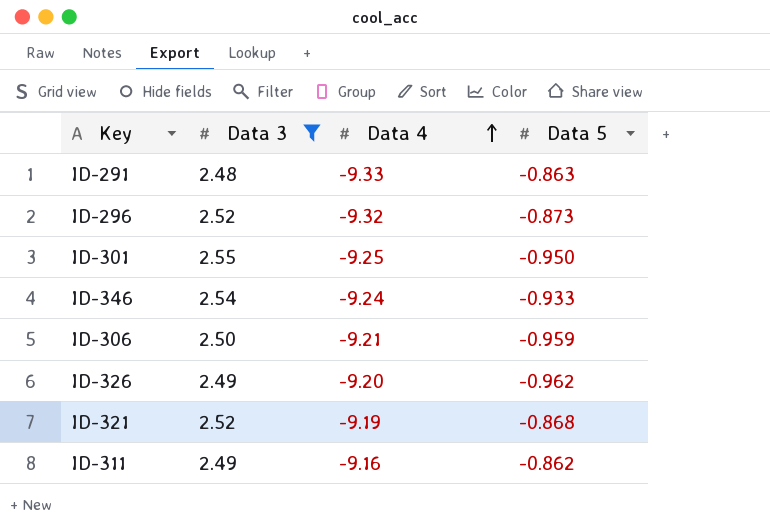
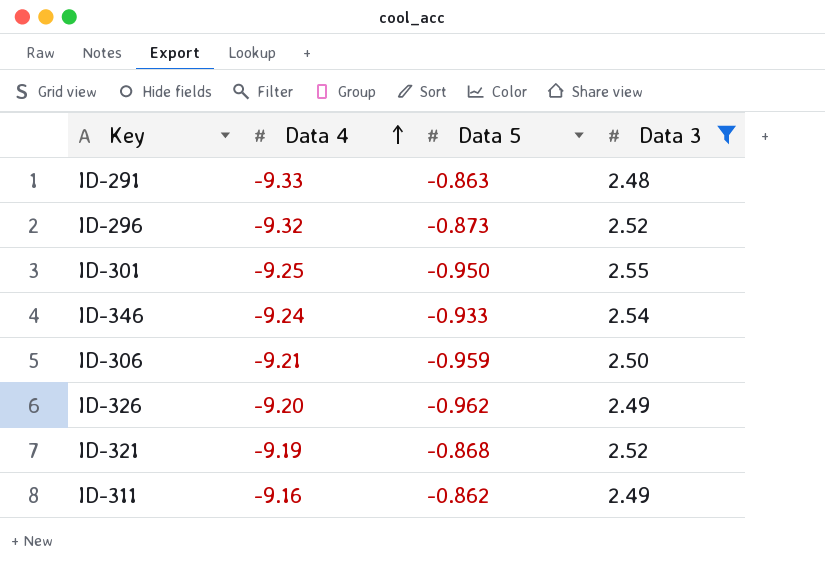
column Data 3 | position: 2 -> 4

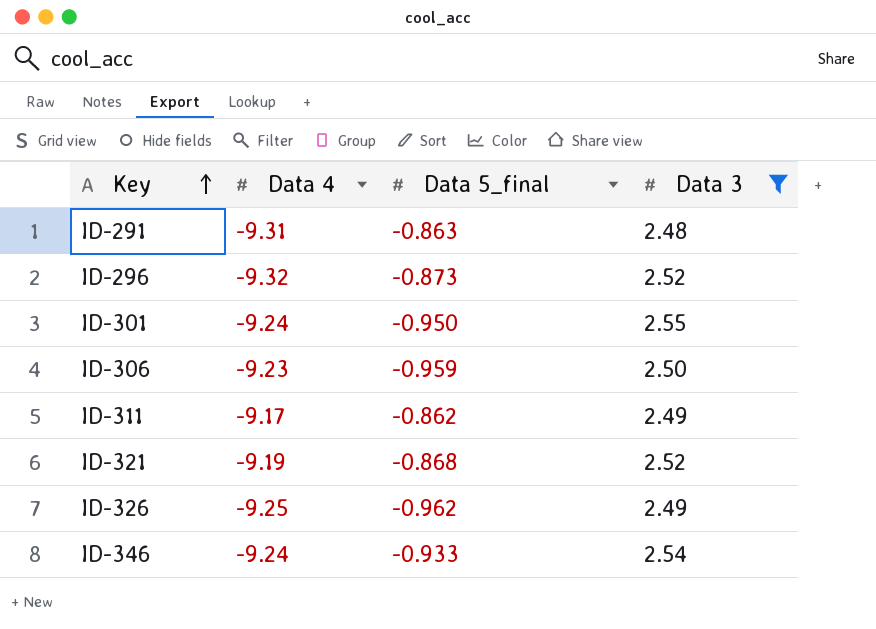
row order: Data 4 ascending -> Key ascending
column name: Data 5 -> Data 5_final
ID-291 | Data 4: -9.33 -> -9.31
ID-301 | Data 4: -9.25 -> -9.24
ID-306 | Data 4: -9.21 -> -9.23
ID-311 | Data 4: -9.16 -> -9.17
ID-326 | Data 4: -9.20 -> -9.25

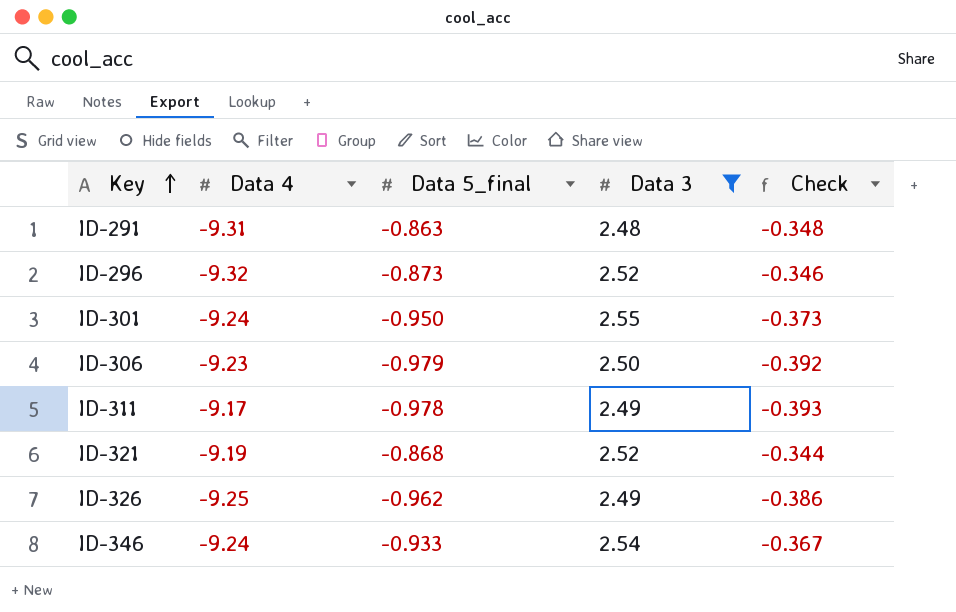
column Check | formula: none -> [Data 5_final] / [Data 3]
ID-306 | Data 5_final: -0.959 -> -0.979
ID-311 | Data 5_final: -0.862 -> -0.978

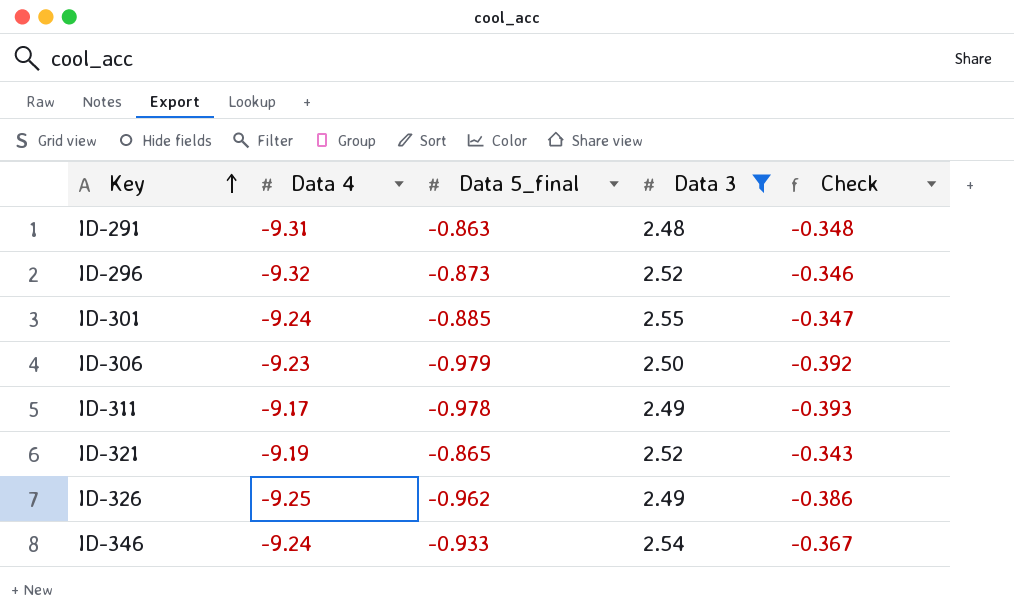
ID-301 | Data 5_final: -0.950 -> -0.885
ID-301 | Check: -0.373 -> -0.347
ID-321 | Data 5_final: -0.868 -> -0.865
ID-321 | Check: -0.344 -> -0.343

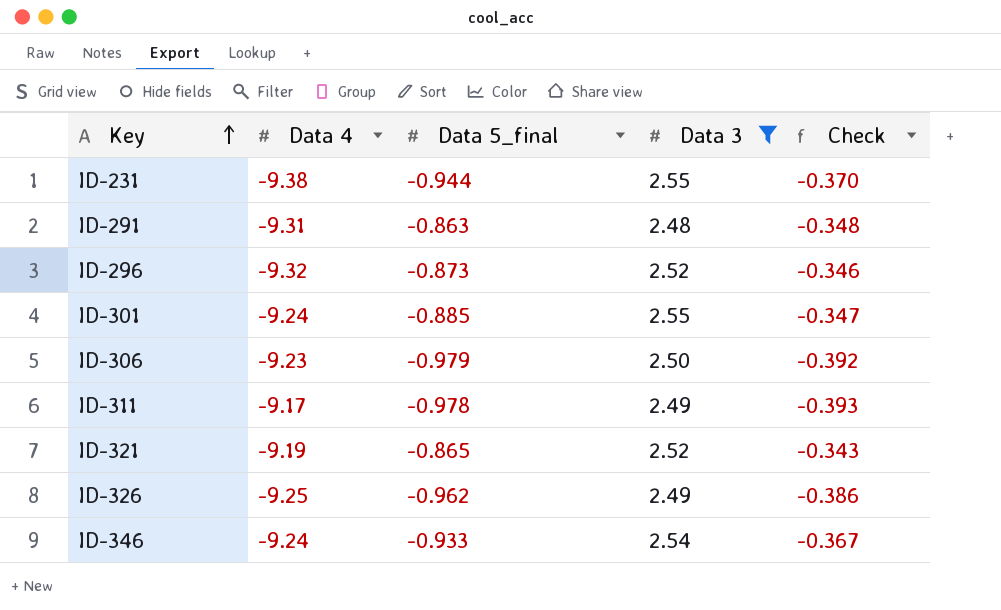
row ID-231: none -> -9.38 | -0.944 | 2.55 | -0.370

